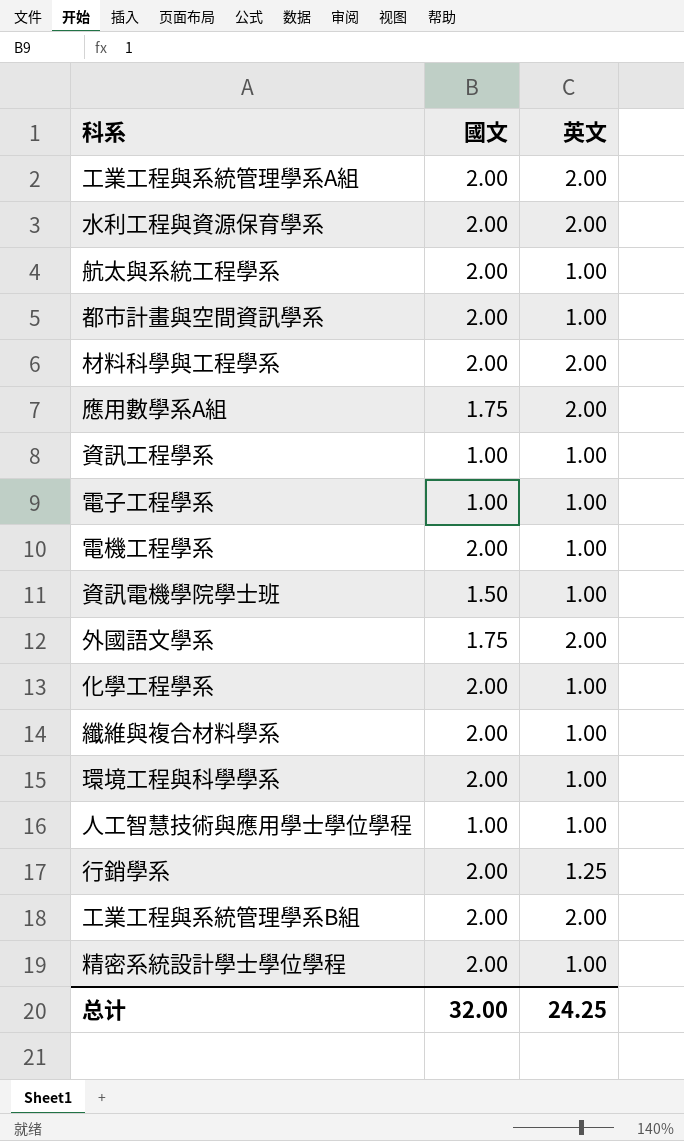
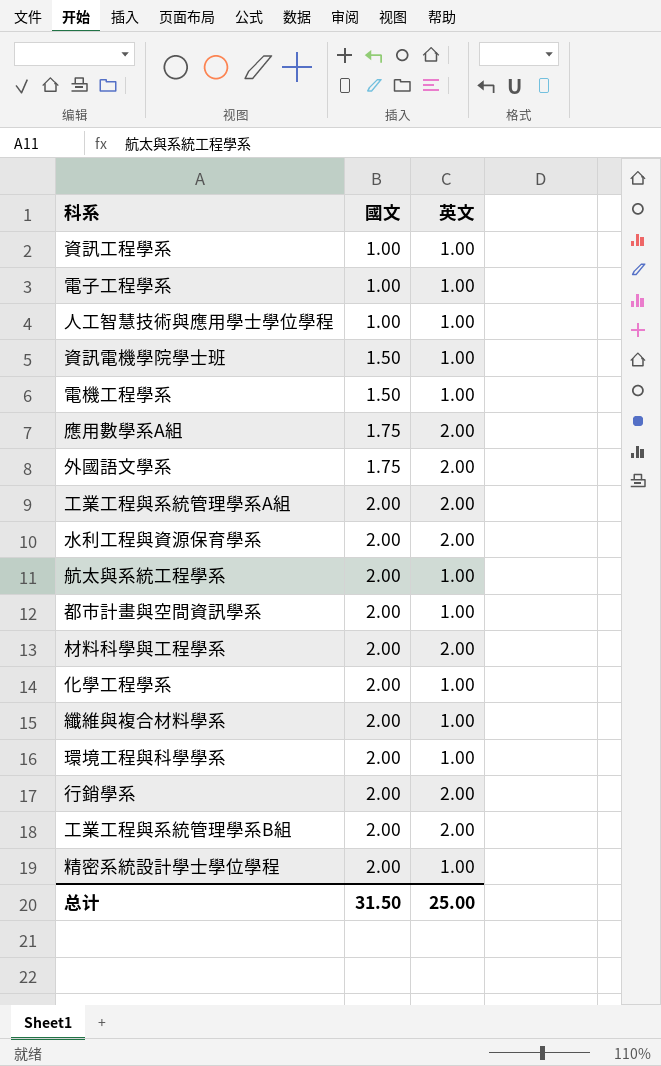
row order: none -> 國文 ascending
電機工程學系 | 國文: 2.00 -> 1.50
行銷學系 | 英文: 1.25 -> 2.00
总计 | 國文: 32.00 -> 31.50
总计 | 英文: 24.25 -> 25.00

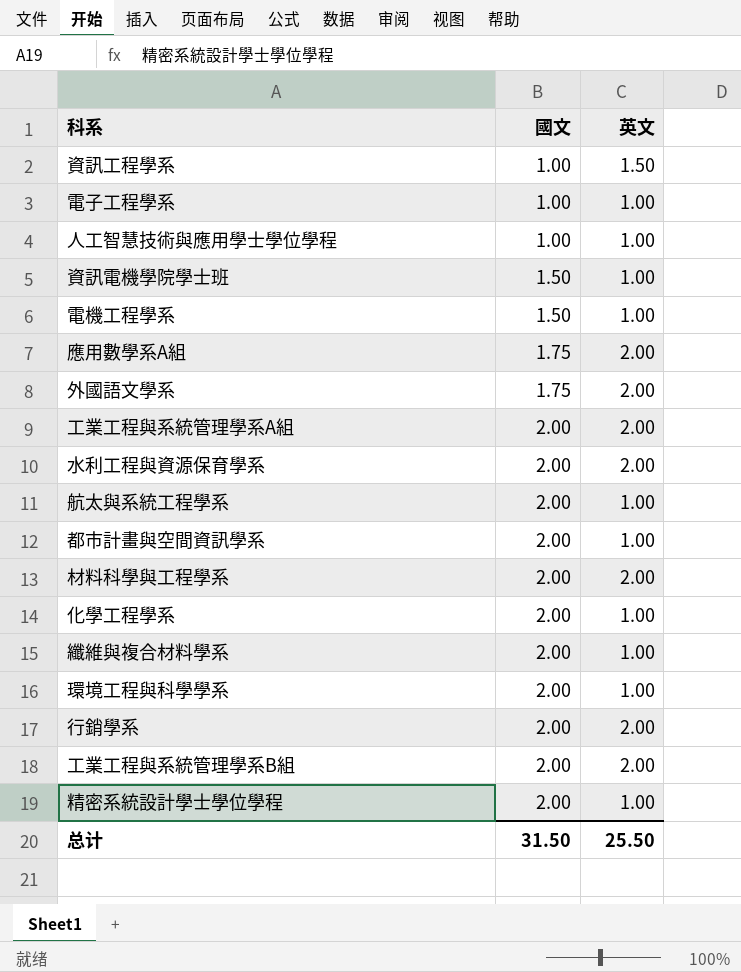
資訊工程學系 | 英文: 1.00 -> 1.50
总计 | 英文: 25.00 -> 25.50

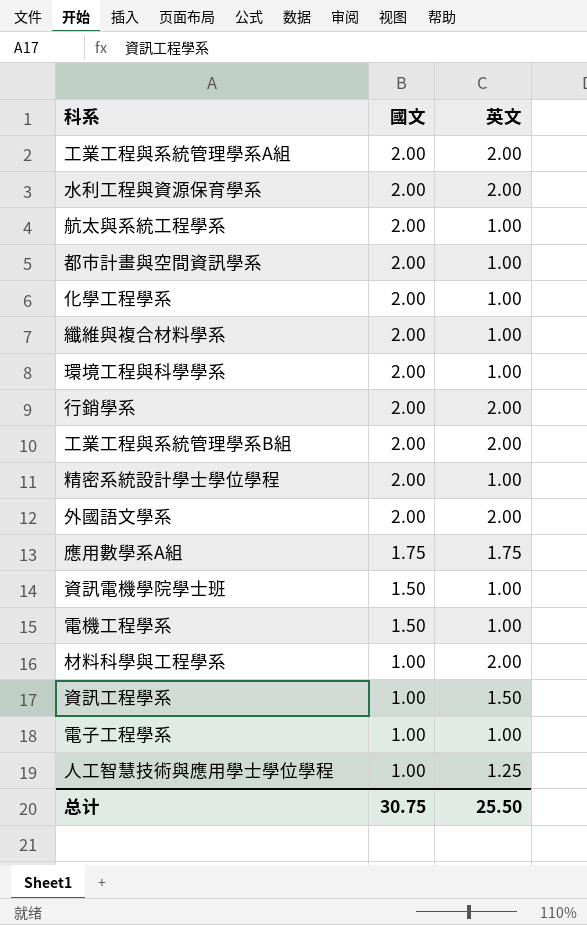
row order: 國文 ascending -> 國文 descending
外國語文學系 | 國文: 1.75 -> 2.00
應用數學系A組 | 英文: 2.00 -> 1.75
材料科學與工程學系 | 國文: 2.00 -> 1.00
人工智慧技術與應用學士學位學程 | 英文: 1.00 -> 1.25
总计 | 國文: 31.50 -> 30.75

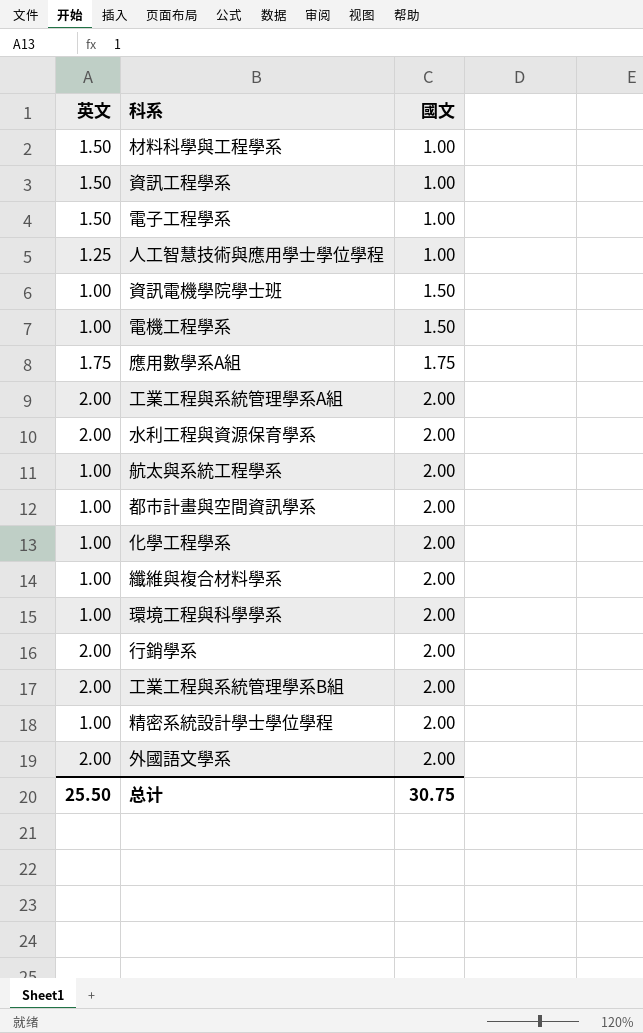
row order: 國文 descending -> 國文 ascending
column 英文 | position: 3 -> 1
材料科學與工程學系 | 英文: 2.00 -> 1.50
電子工程學系 | 英文: 1.00 -> 1.50

